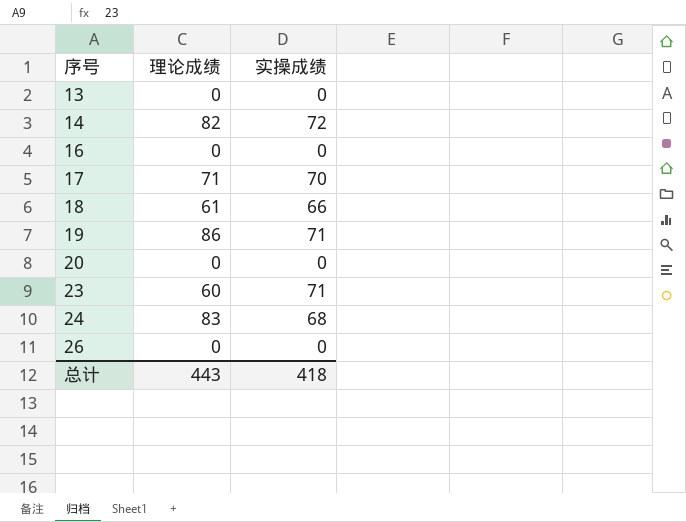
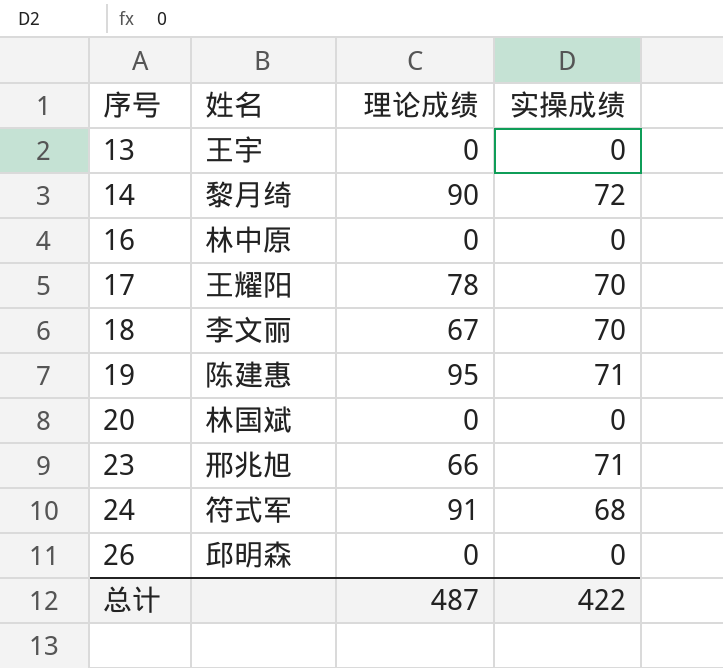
column 姓名 | position: none -> 2
14 | 理论成绩: 82 -> 90
17 | 理论成绩: 71 -> 78
18 | 理论成绩: 61 -> 67
18 | 实操成绩: 66 -> 70
19 | 理论成绩: 86 -> 95
23 | 理论成绩: 60 -> 66
24 | 理论成绩: 83 -> 91
总计 | 理论成绩: 443 -> 487
总计 | 实操成绩: 418 -> 422

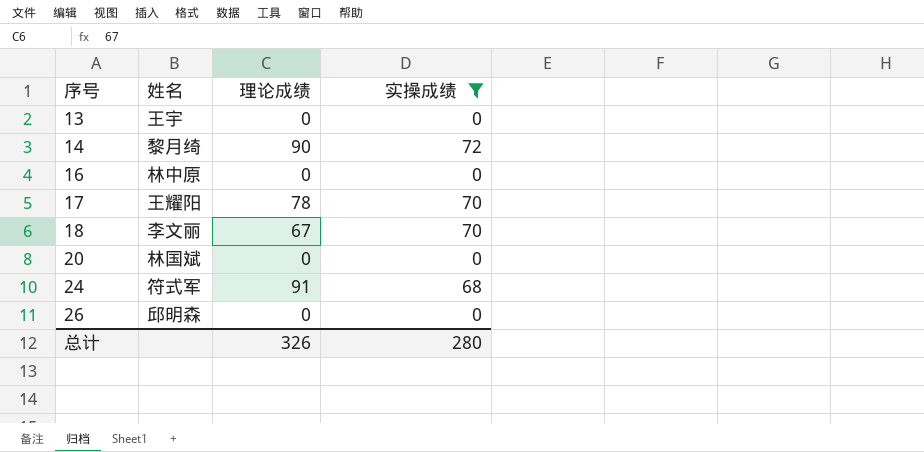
filter: none -> 实操成绩 != 71
总计 | 理论成绩: 487 -> 326
总计 | 实操成绩: 422 -> 280

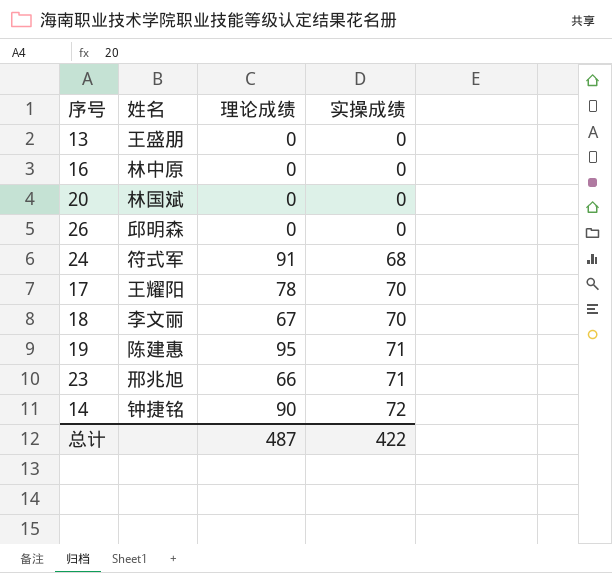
filter: 实操成绩 != 71 -> none
row order: 序号 ascending -> 实操成绩 ascending
13 | 姓名: 王宇 -> 王盛朋
14 | 姓名: 黎月绮 -> 钟捷铭
总计 | 理论成绩: 326 -> 487
总计 | 实操成绩: 280 -> 422

